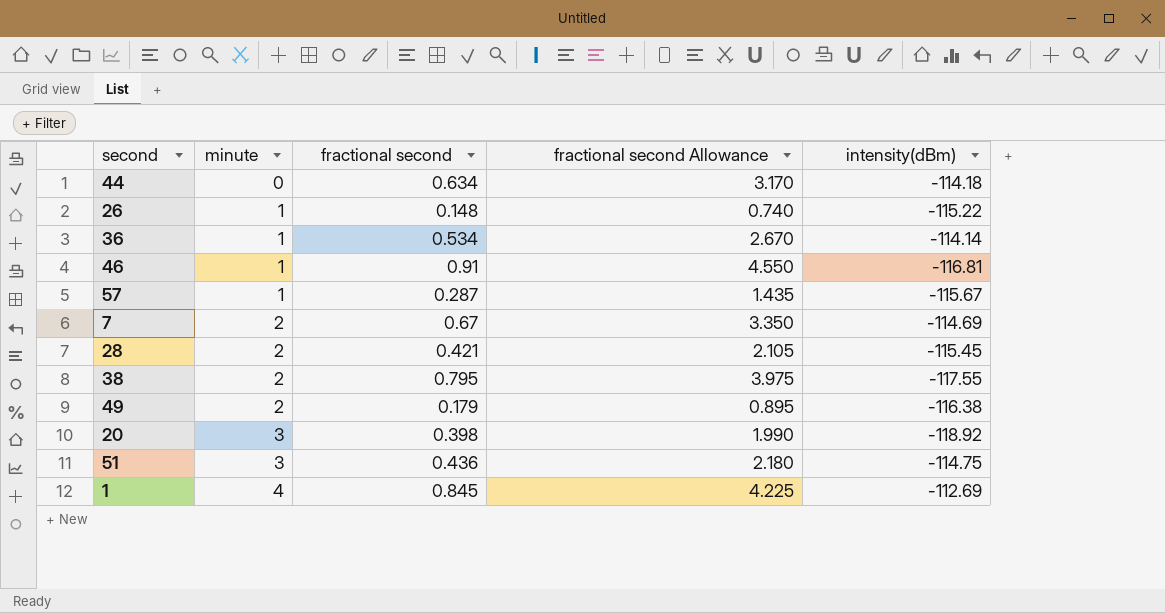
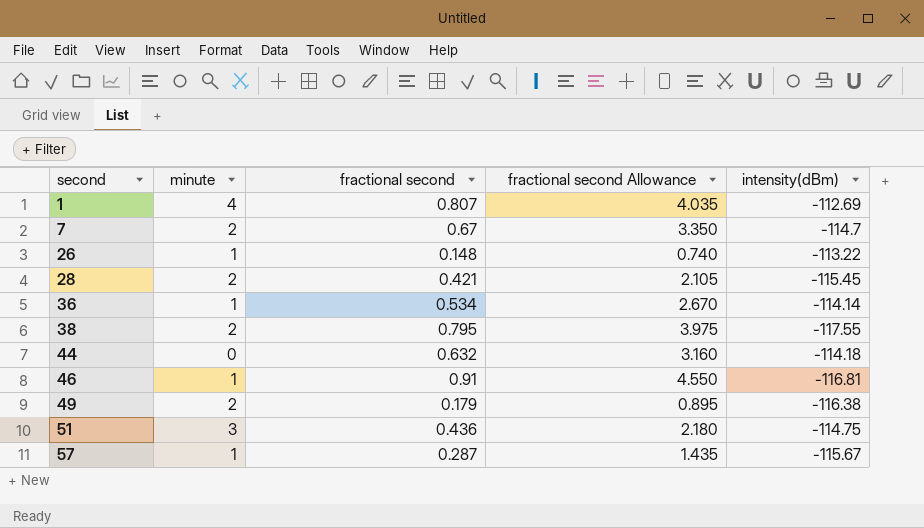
row order: minute ascending -> second ascending
row 20: 3 | 0.398 | 1.990 | -118.92 -> none
1 | fractional second: 0.845 -> 0.807
1 | fractional second Allowance: 4.225 -> 4.035
7 | intensity(dBm): -114.69 -> -114.7
26 | intensity(dBm): -115.22 -> -113.22
44 | fractional second: 0.634 -> 0.632
44 | fractional second Allowance: 3.170 -> 3.160

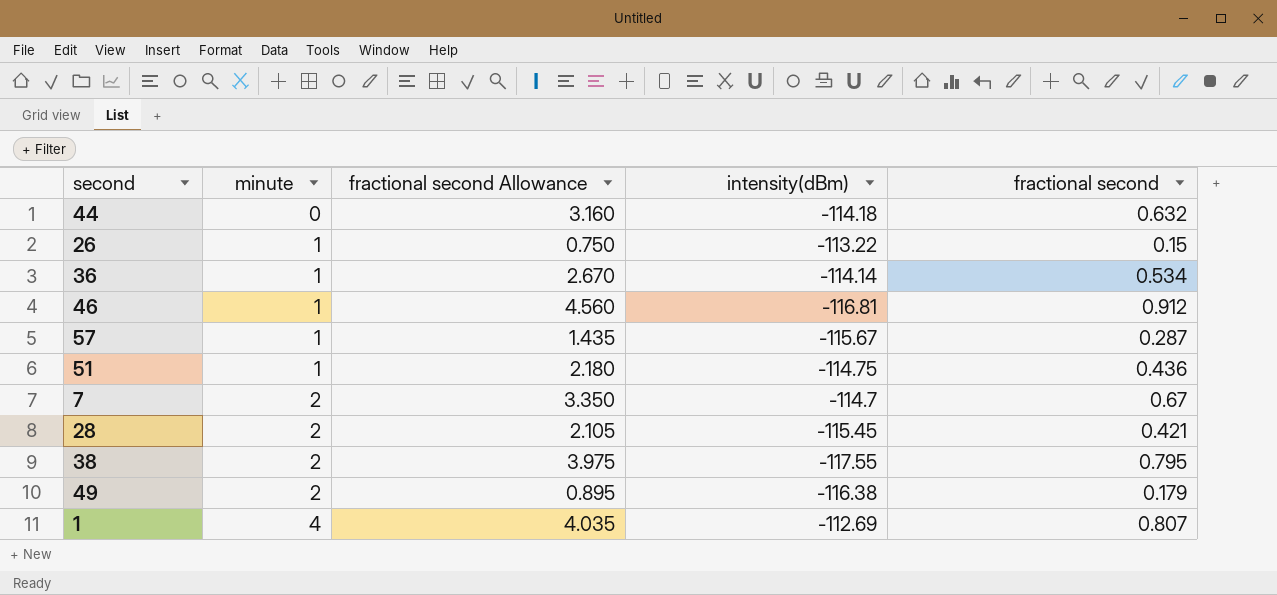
row order: second ascending -> minute ascending
column fractional second | position: 3 -> 5
26 | fractional second Allowance: 0.740 -> 0.750
26 | fractional second: 0.148 -> 0.15
46 | fractional second Allowance: 4.550 -> 4.560
46 | fractional second: 0.91 -> 0.912
51 | minute: 3 -> 1

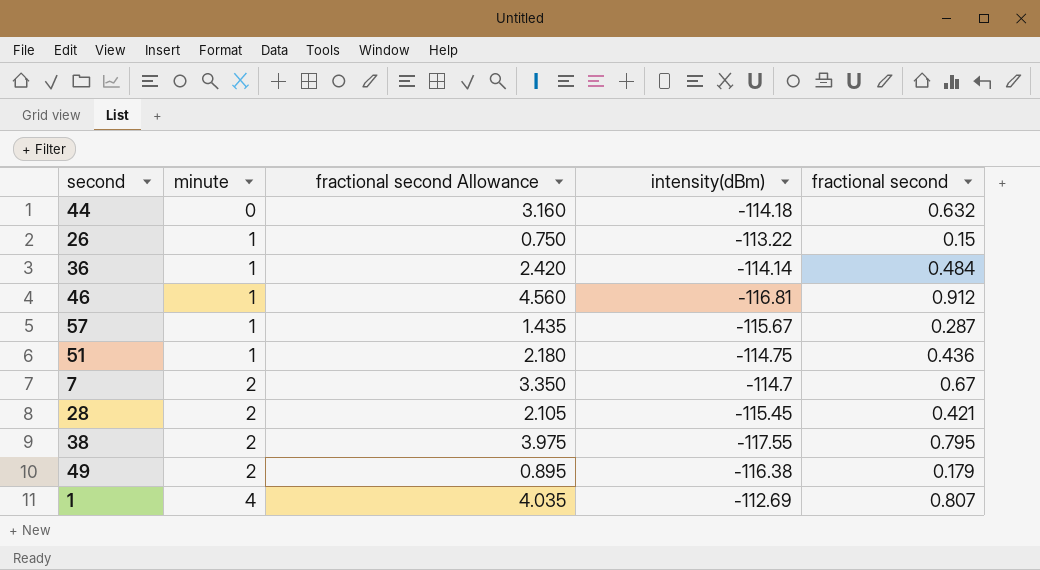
36 | fractional second Allowance: 2.670 -> 2.420
36 | fractional second: 0.534 -> 0.484

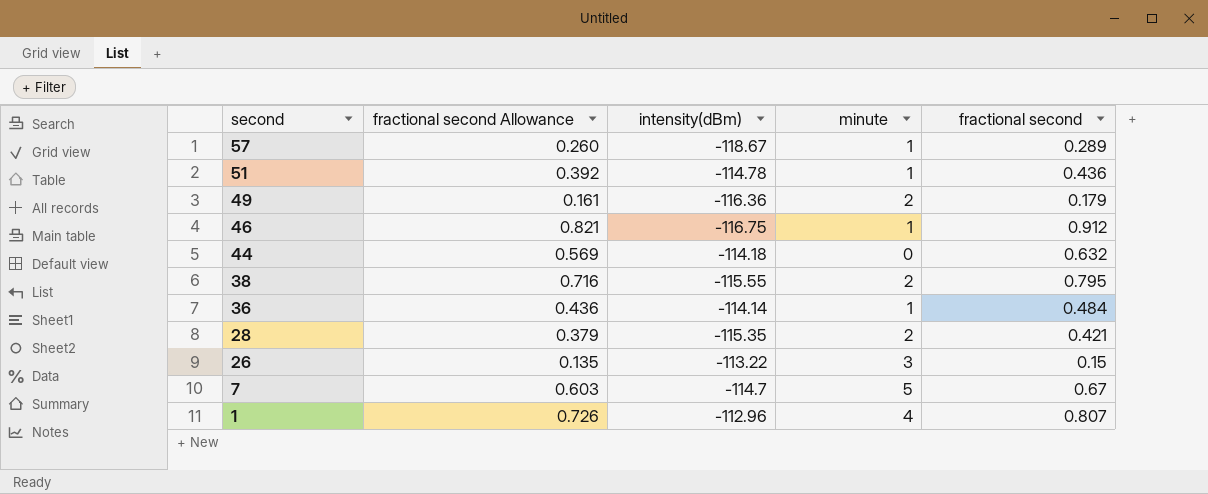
row order: minute ascending -> second descending
column fractional second Allowance | formula: [fractional second] * 5 -> [fractional second] * 0.9
column minute | position: 2 -> 4
57 | intensity(dBm): -115.67 -> -118.67
57 | fractional second: 0.287 -> 0.289
51 | intensity(dBm): -114.75 -> -114.78
49 | intensity(dBm): -116.38 -> -116.36
46 | intensity(dBm): -116.81 -> -116.75
38 | intensity(dBm): -117.55 -> -115.55
28 | intensity(dBm): -115.45 -> -115.35
26 | minute: 1 -> 3
7 | minute: 2 -> 5
1 | intensity(dBm): -112.69 -> -112.96

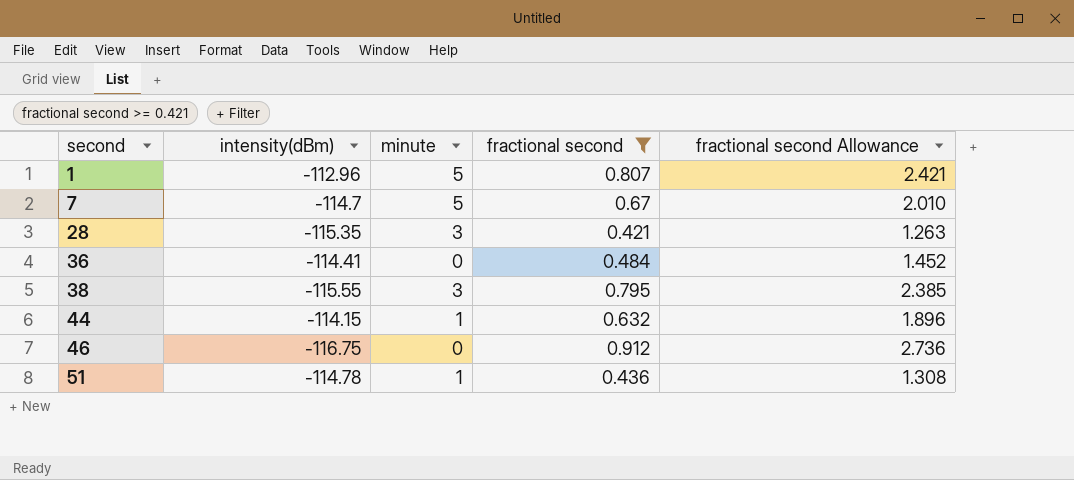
filter: none -> fractional second >= 0.421
row order: second descending -> second ascending
column fractional second Allowance | formula: [fractional second] * 0.9 -> [fractional second] * 3
column fractional second Allowance | position: 2 -> 5
1 | minute: 4 -> 5
28 | minute: 2 -> 3
36 | intensity(dBm): -114.14 -> -114.41
36 | minute: 1 -> 0
38 | minute: 2 -> 3
44 | intensity(dBm): -114.18 -> -114.15
44 | minute: 0 -> 1
46 | minute: 1 -> 0

